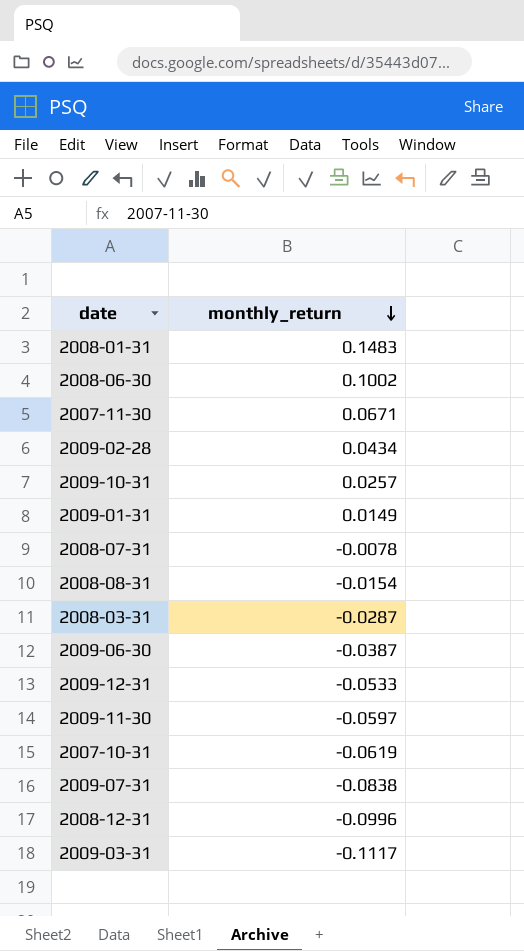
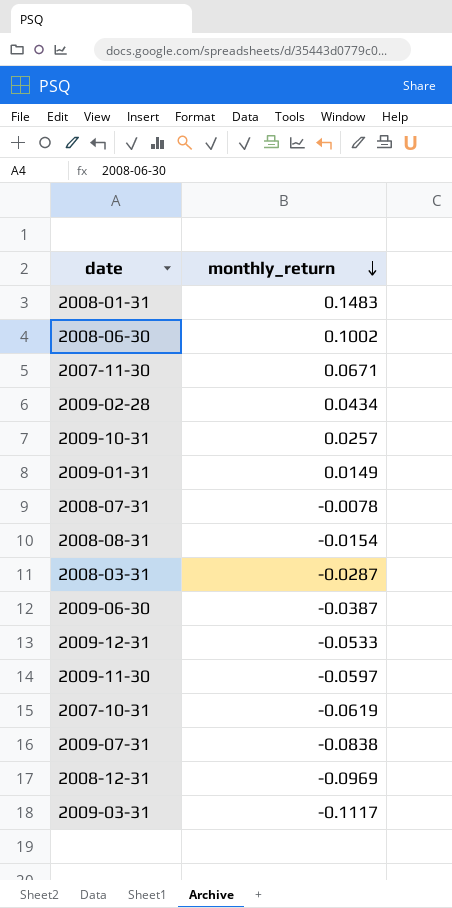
2008-12-31 | monthly_return: -0.0996 -> -0.0969

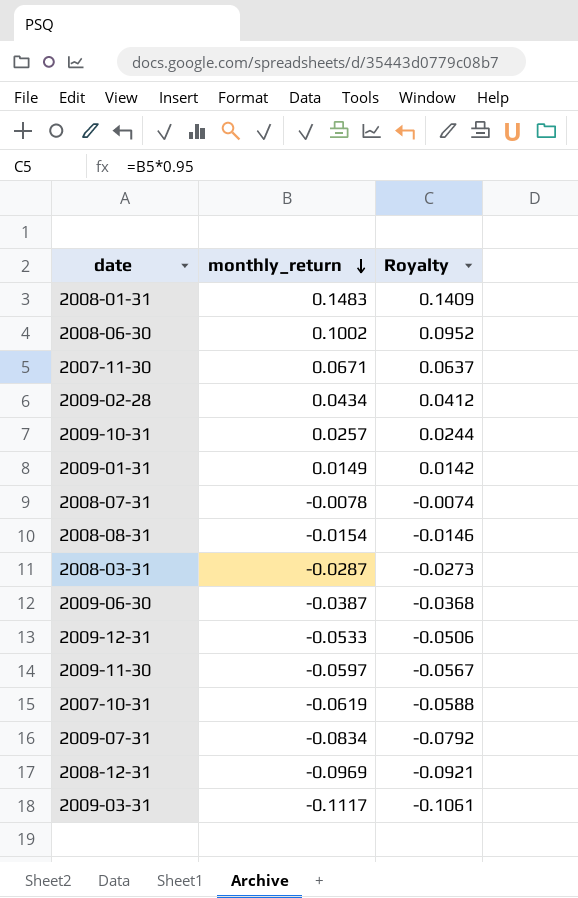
column Royalty | formula: none -> [monthly_return] * 0.95
2009-07-31 | monthly_return: -0.0838 -> -0.0834

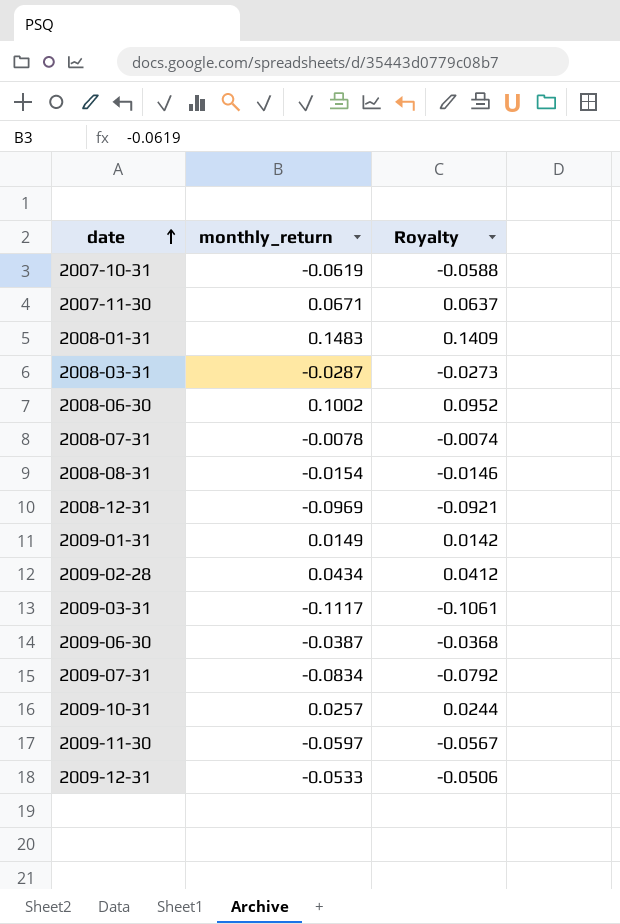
row order: monthly_return descending -> date ascending

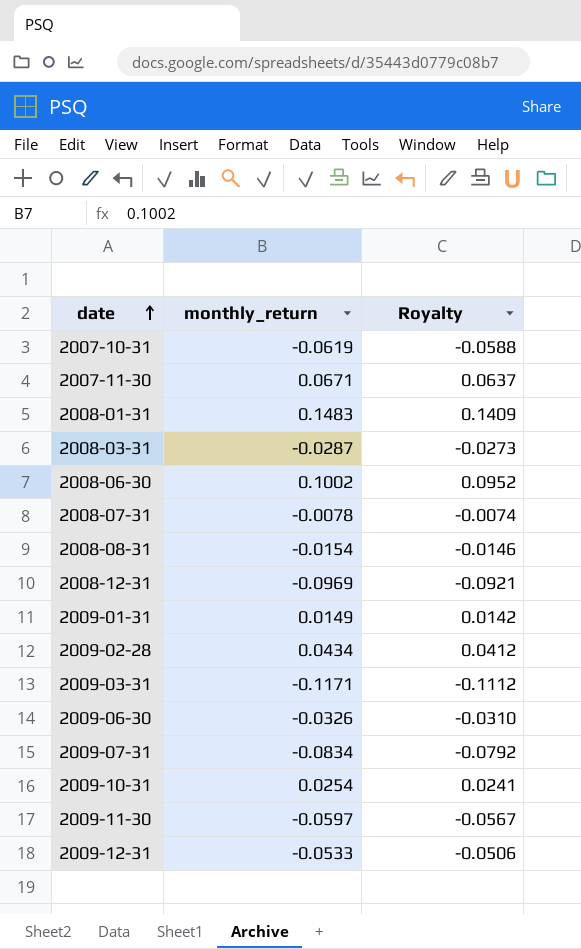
2009-03-31 | monthly_return: -0.1117 -> -0.1171
2009-03-31 | Royalty: -0.1061 -> -0.1112
2009-06-30 | monthly_return: -0.0387 -> -0.0326
2009-06-30 | Royalty: -0.0368 -> -0.0310
2009-10-31 | monthly_return: 0.0257 -> 0.0254
2009-10-31 | Royalty: 0.0244 -> 0.0241

